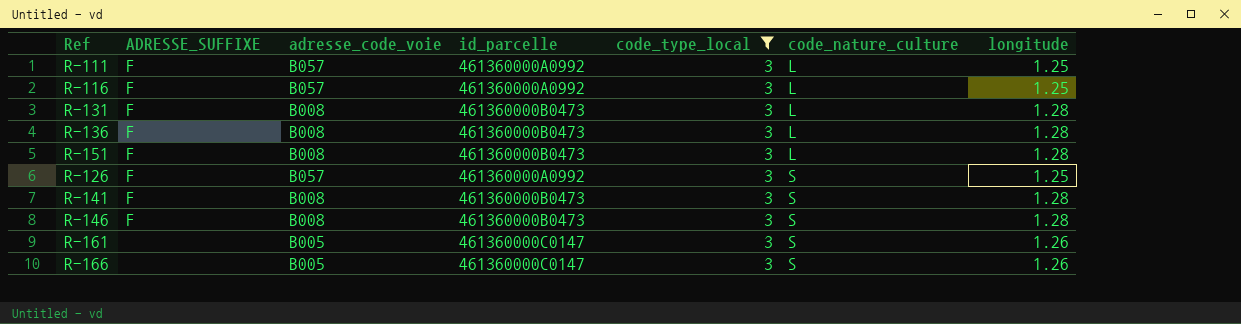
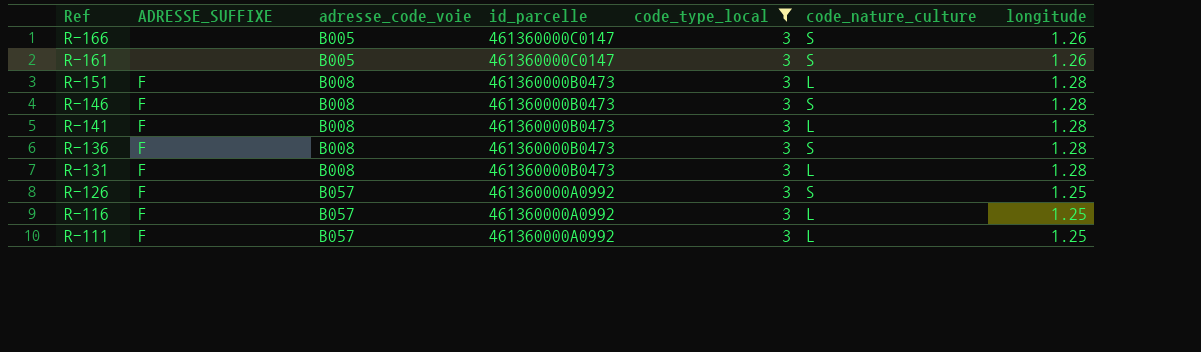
row order: code_nature_culture ascending -> Ref descending
R-141 | code_nature_culture: S -> L
R-136 | code_nature_culture: L -> S

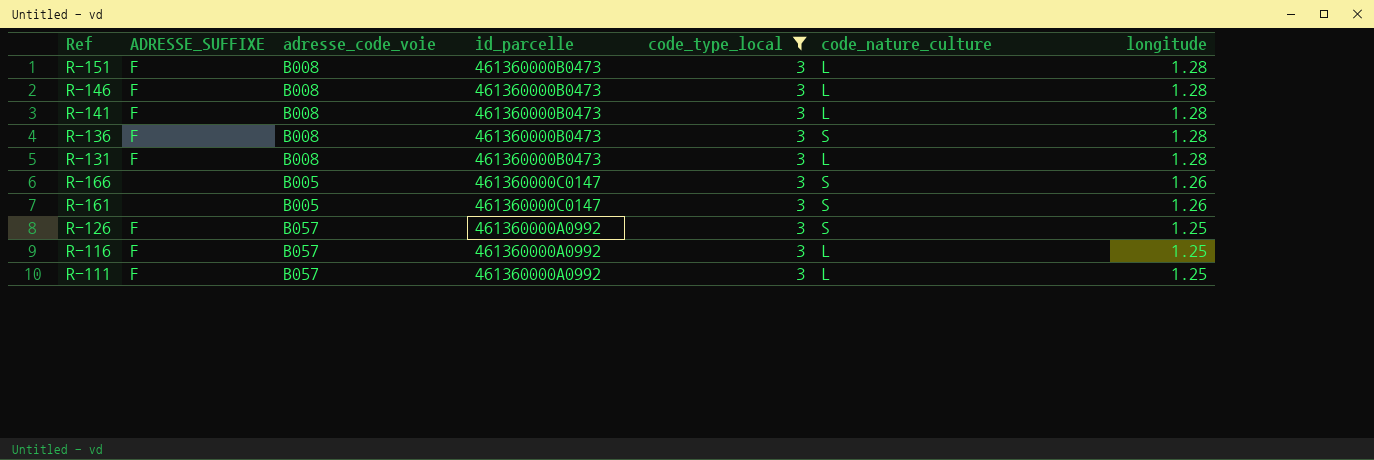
row order: Ref descending -> longitude descending
R-146 | code_nature_culture: S -> L

